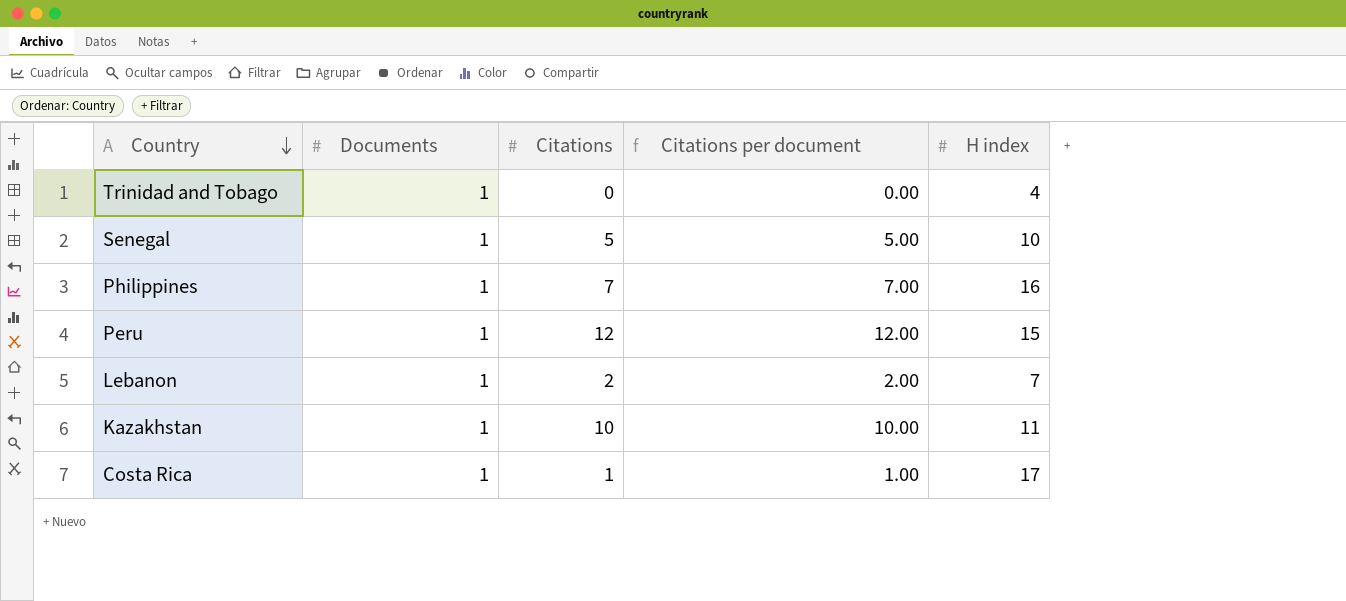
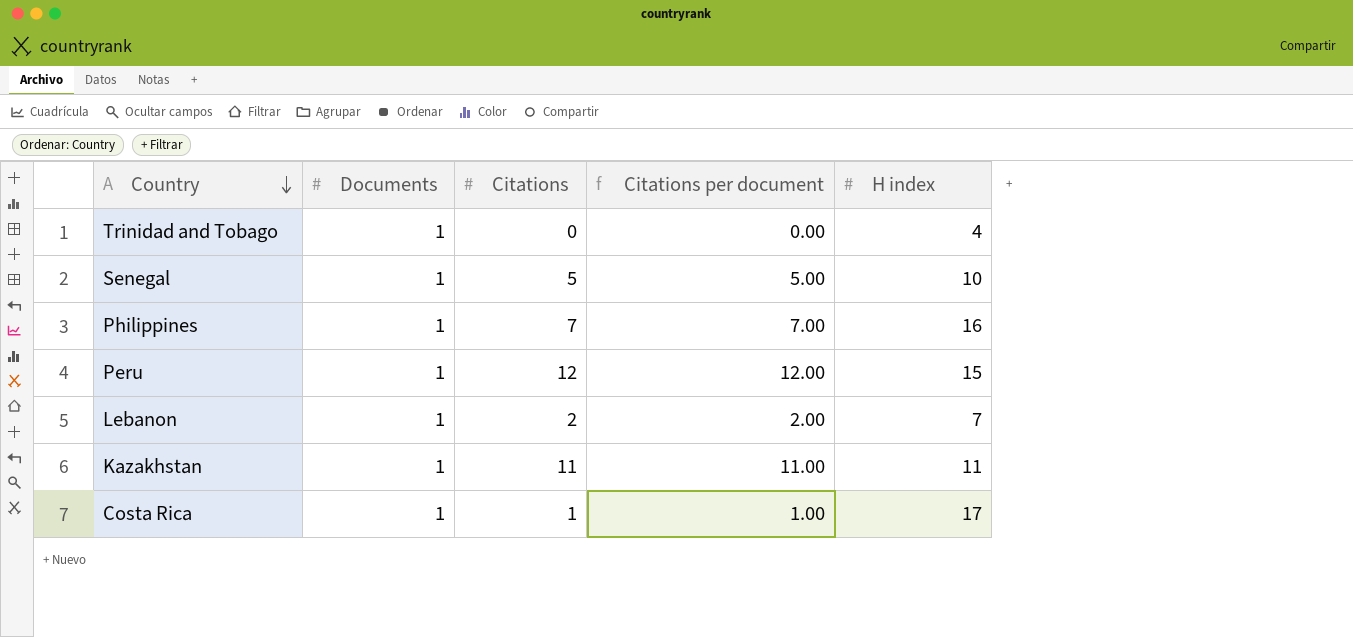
Kazakhstan | Citations: 10 -> 11
Kazakhstan | Citations per document: 10.00 -> 11.00

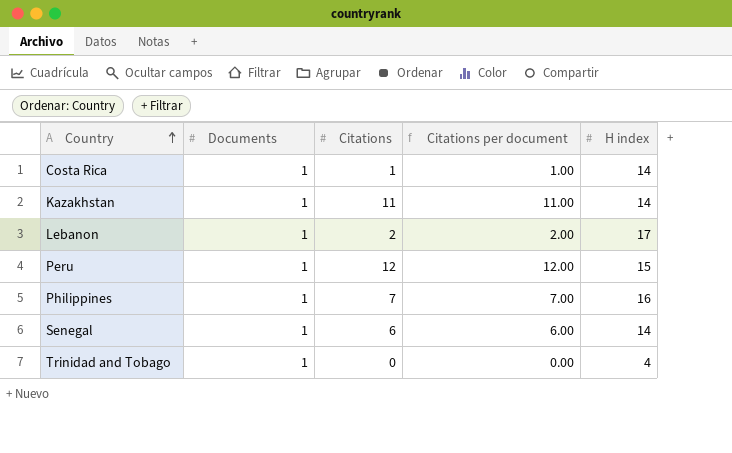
row order: Country descending -> Country ascending
Costa Rica | H index: 17 -> 14
Kazakhstan | H index: 11 -> 14
Lebanon | H index: 7 -> 17
Senegal | Citations: 5 -> 6
Senegal | Citations per document: 5.00 -> 6.00
Senegal | H index: 10 -> 14

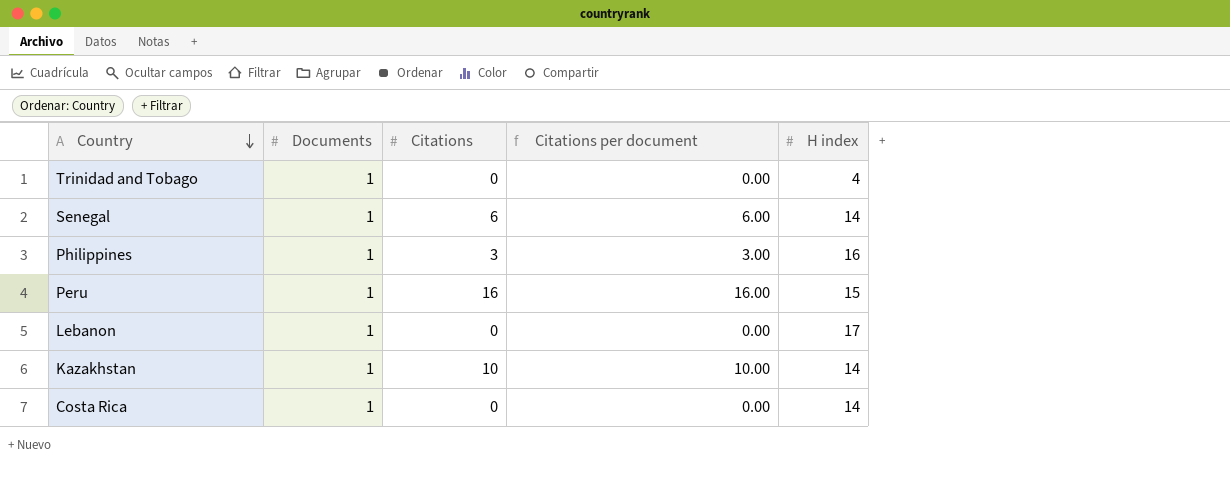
row order: Country ascending -> Country descending
Philippines | Citations: 7 -> 3
Philippines | Citations per document: 7.00 -> 3.00
Peru | Citations: 12 -> 16
Peru | Citations per document: 12.00 -> 16.00
Lebanon | Citations: 2 -> 0
Lebanon | Citations per document: 2.00 -> 0.00
Kazakhstan | Citations: 11 -> 10
Kazakhstan | Citations per document: 11.00 -> 10.00
Costa Rica | Citations: 1 -> 0
Costa Rica | Citations per document: 1.00 -> 0.00

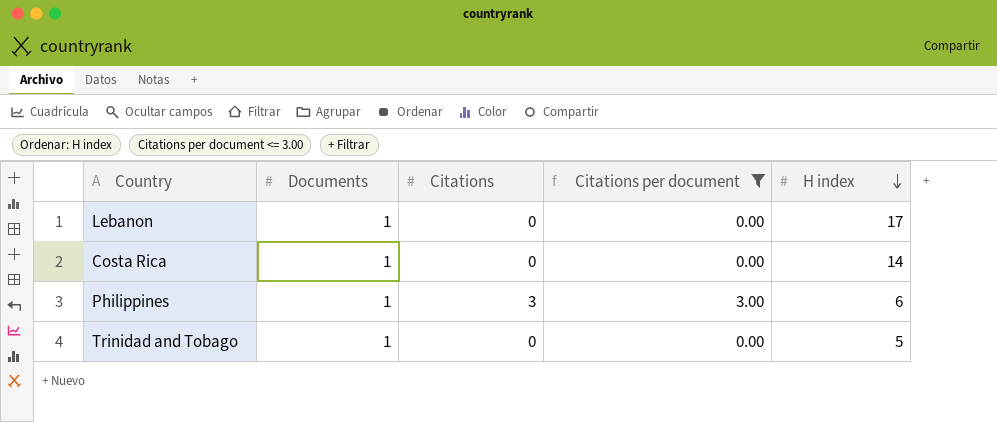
filter: none -> Citations per document <= 3.00
row order: Country descending -> H index descending
Philippines | H index: 16 -> 6
Trinidad and Tobago | H index: 4 -> 5

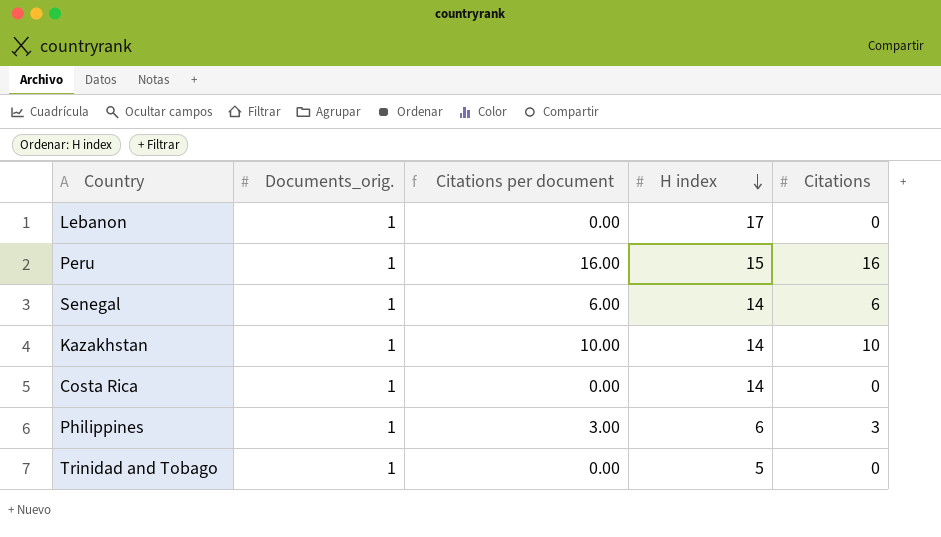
filter: Citations per document <= 3.00 -> none
column name: Documents -> Documents_orig.
column Citations | position: 3 -> 5

